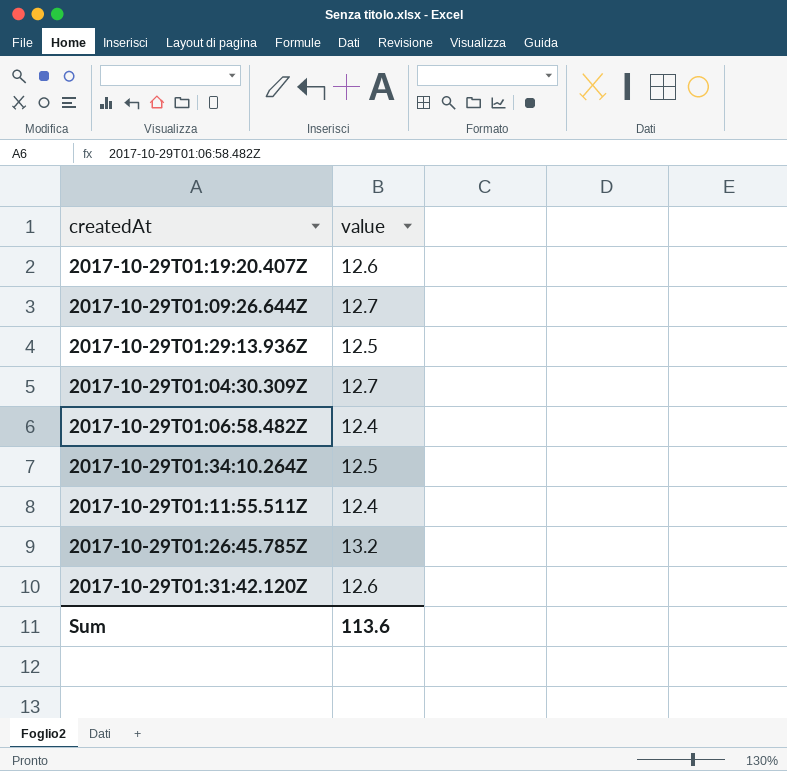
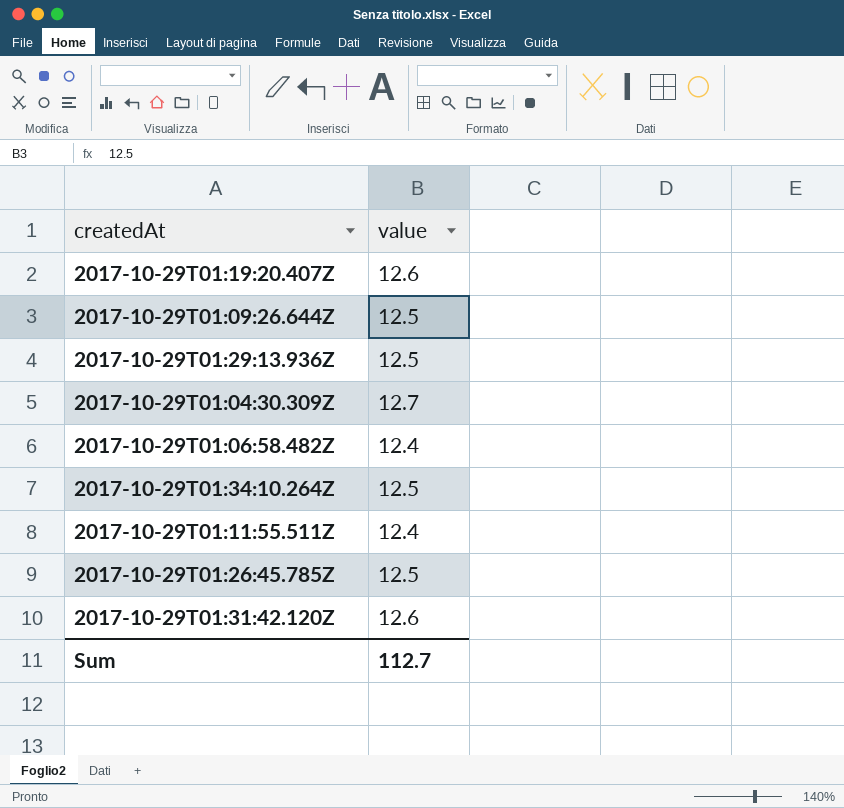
2017-10-29T01:09:26.644Z | value: 12.7 -> 12.5
2017-10-29T01:26:45.785Z | value: 13.2 -> 12.5
Sum | value: 113.6 -> 112.7

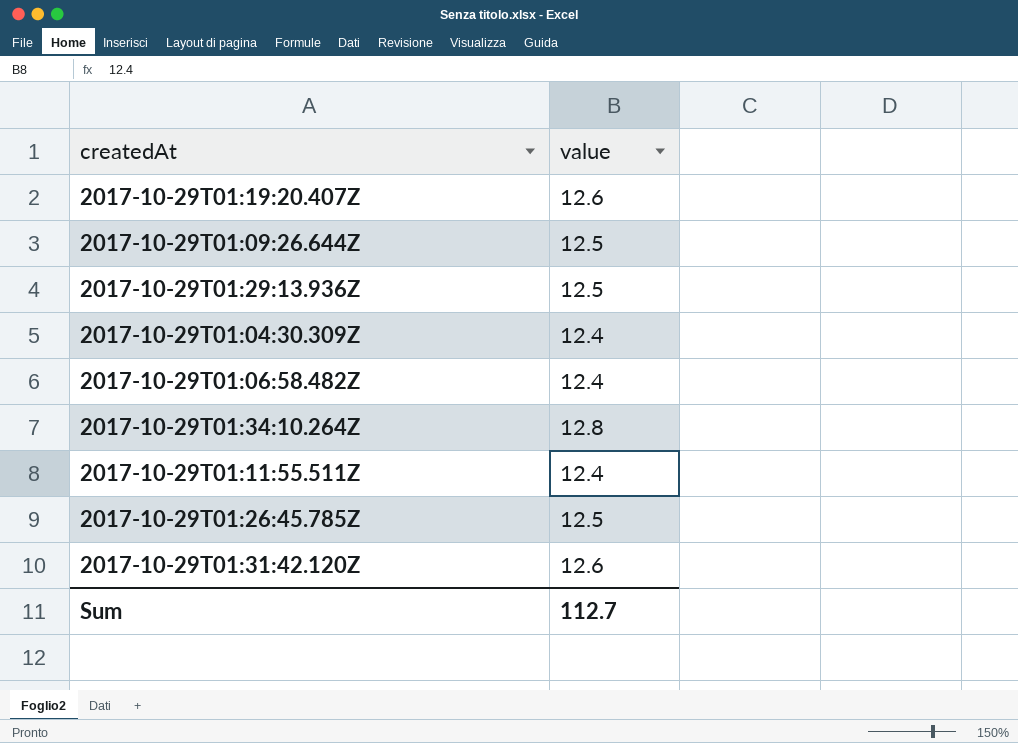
2017-10-29T01:04:30.309Z | value: 12.7 -> 12.4
2017-10-29T01:34:10.264Z | value: 12.5 -> 12.8

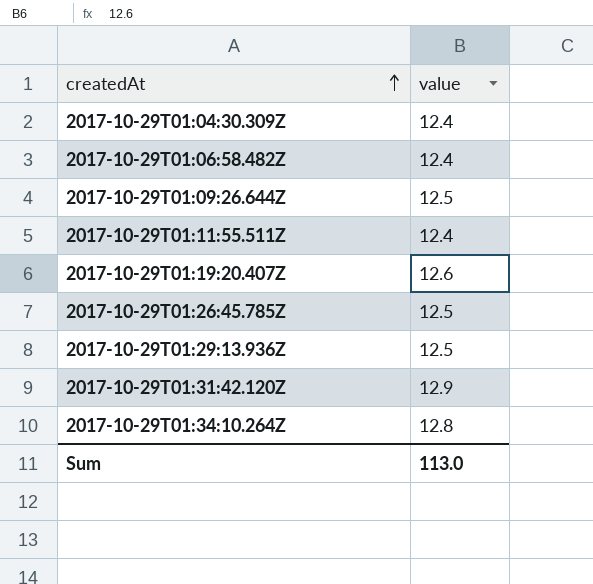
row order: none -> createdAt ascending
2017-10-29T01:31:42.120Z | value: 12.6 -> 12.9
Sum | value: 112.7 -> 113.0

